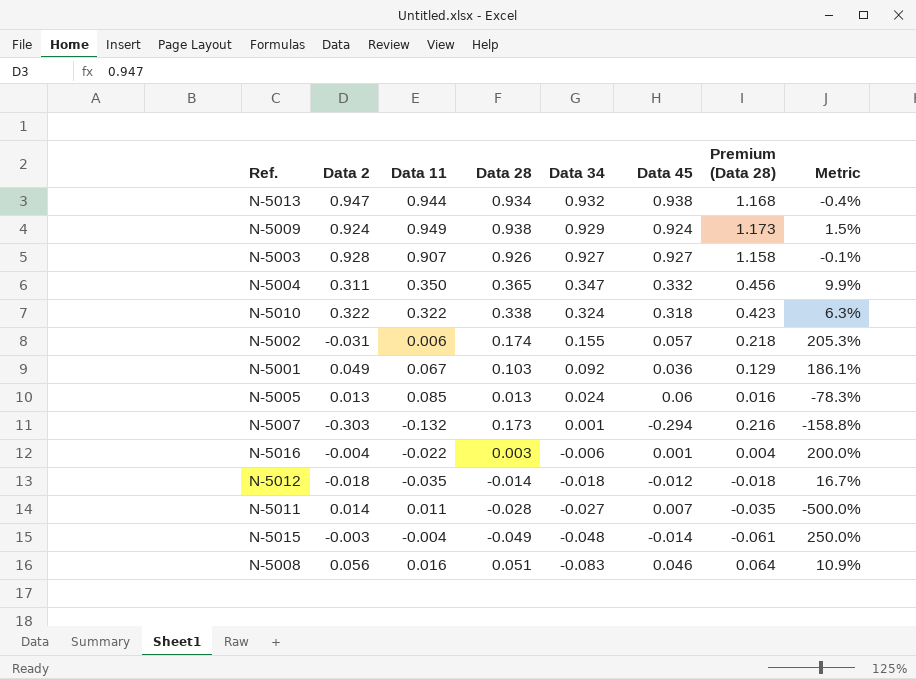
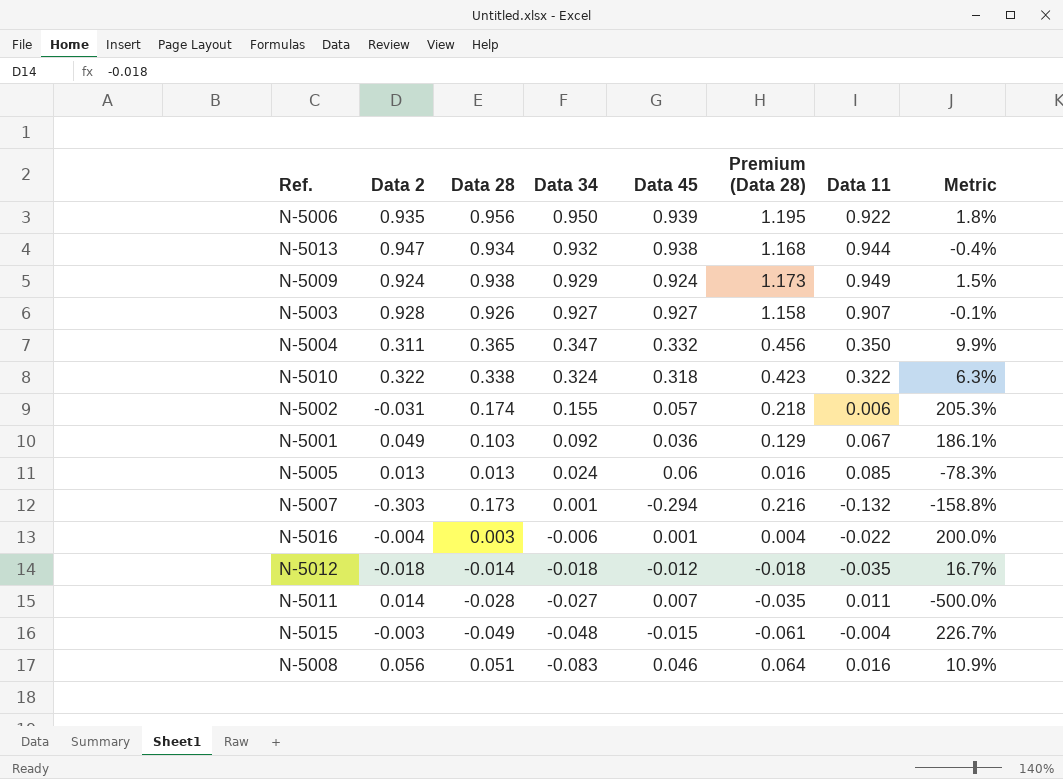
column Data 11 | position: 3 -> 7
row N-5006: none -> 0.935 | 0.956 | 0.950 | 0.939 | 1.195 | 0.922 | 1.8%
N-5015 | Data 45: -0.014 -> -0.015
N-5015 | Metric: 250.0% -> 226.7%

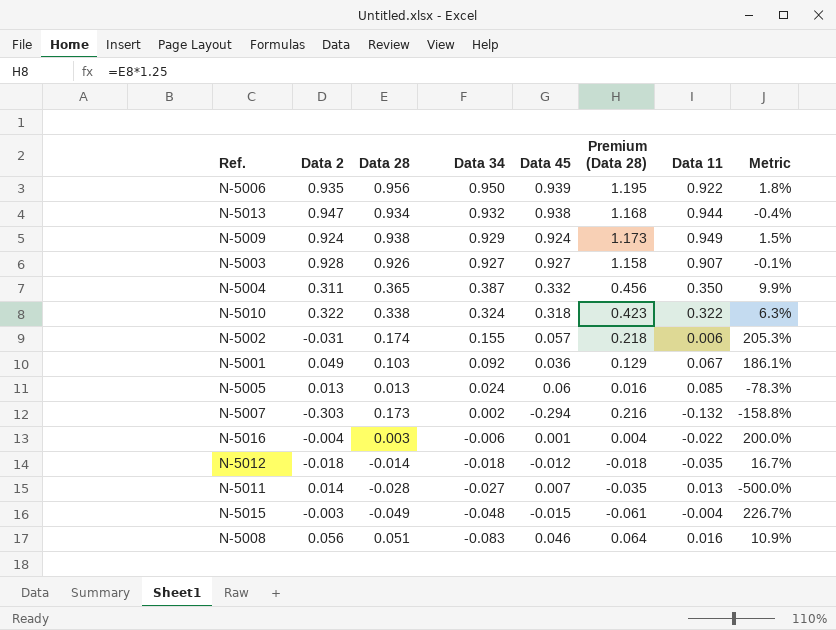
N-5004 | Data 34: 0.347 -> 0.387
N-5007 | Data 34: 0.001 -> 0.002
N-5011 | Data 11: 0.011 -> 0.013

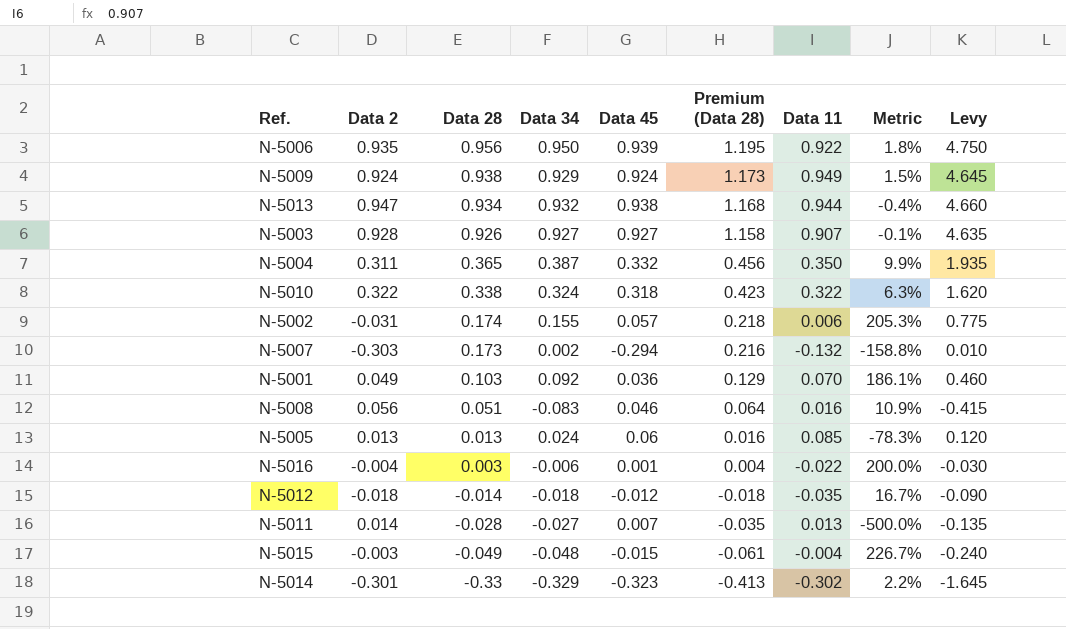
row order: Data 34 descending -> Data 28 descending
column Levy | formula: none -> [Data 34] * 5
N-5001 | Data 11: 0.067 -> 0.070
row N-5014: none -> -0.301 | -0.33 | -0.329 | -0.323 | -0.413 | -0.302 | 2.2% | -1.645

